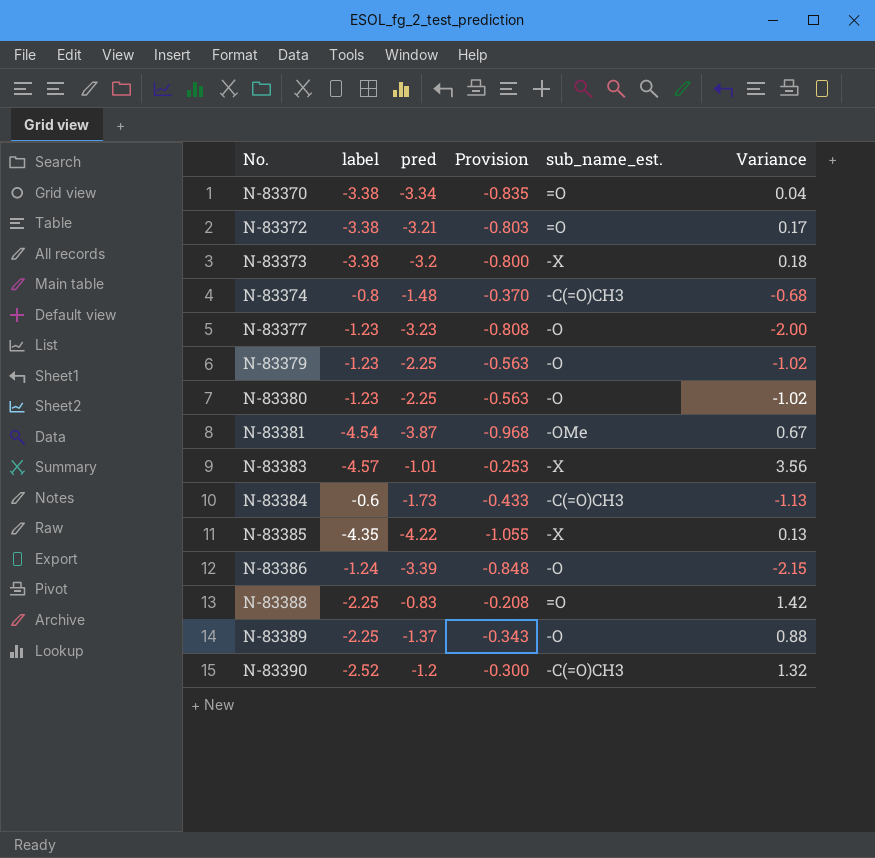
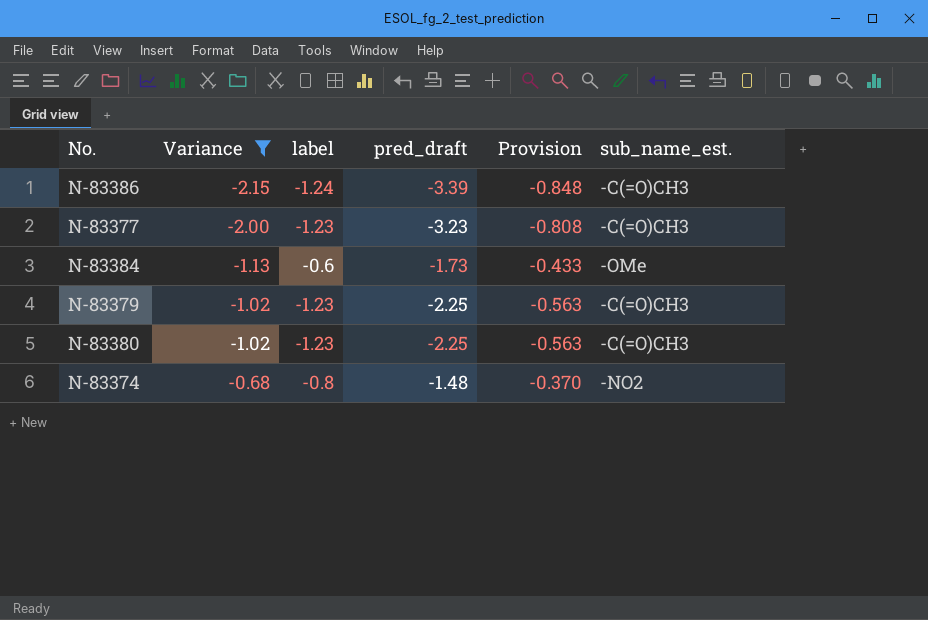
filter: none -> Variance <= -0.68
row order: No. ascending -> Variance ascending
column Variance | position: 6 -> 2
column name: pred -> pred_draft
N-83386 | sub_name_est.: -O -> -C(=O)CH3
N-83377 | sub_name_est.: -O -> -C(=O)CH3
N-83384 | sub_name_est.: -C(=O)CH3 -> -OMe
N-83379 | sub_name_est.: -O -> -C(=O)CH3
N-83380 | sub_name_est.: -O -> -C(=O)CH3
N-83374 | sub_name_est.: -C(=O)CH3 -> -NO2

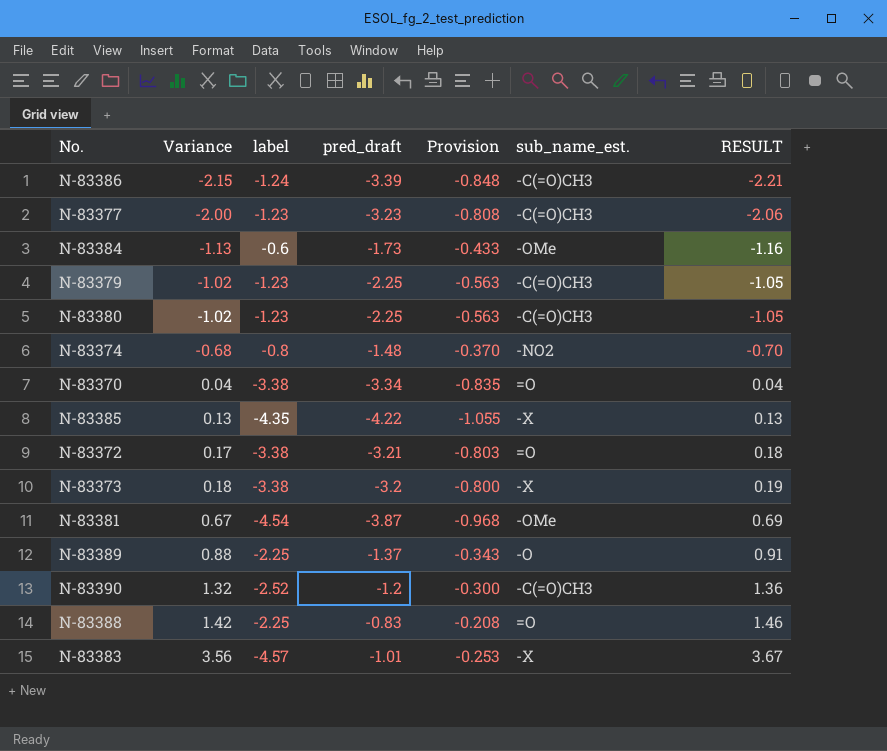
filter: Variance <= -0.68 -> none
column RESULT | formula: none -> [Variance] * 1.03

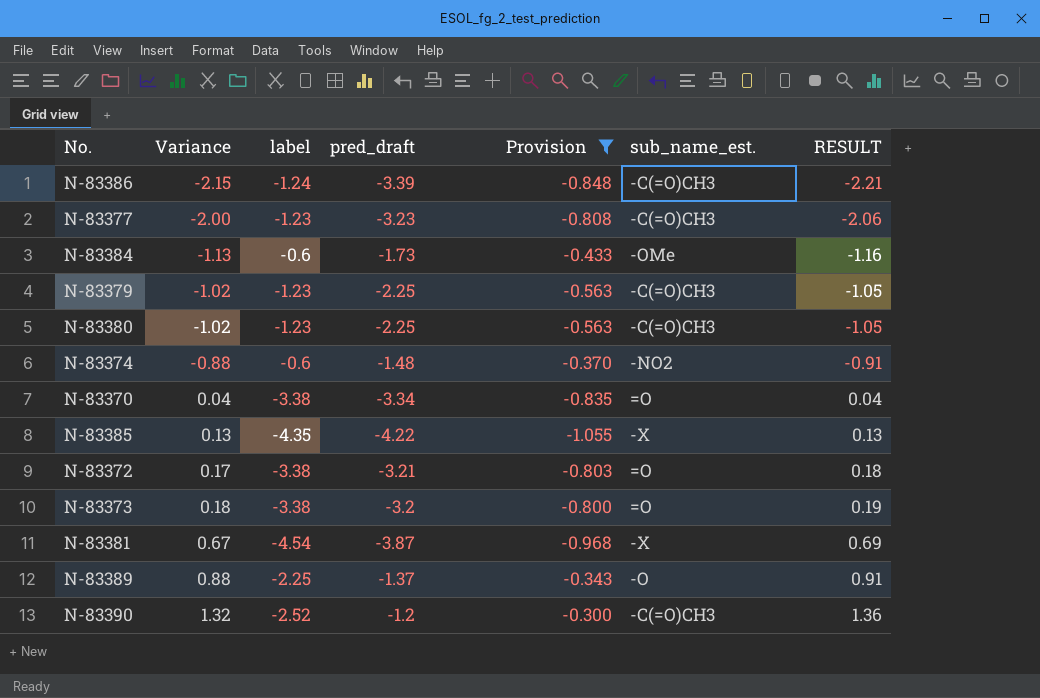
filter: none -> Provision <= -0.300
N-83374 | Variance: -0.68 -> -0.88
N-83374 | label: -0.8 -> -0.6
N-83374 | RESULT: -0.70 -> -0.91
N-83373 | sub_name_est.: -X -> =O
N-83381 | sub_name_est.: -OMe -> -X

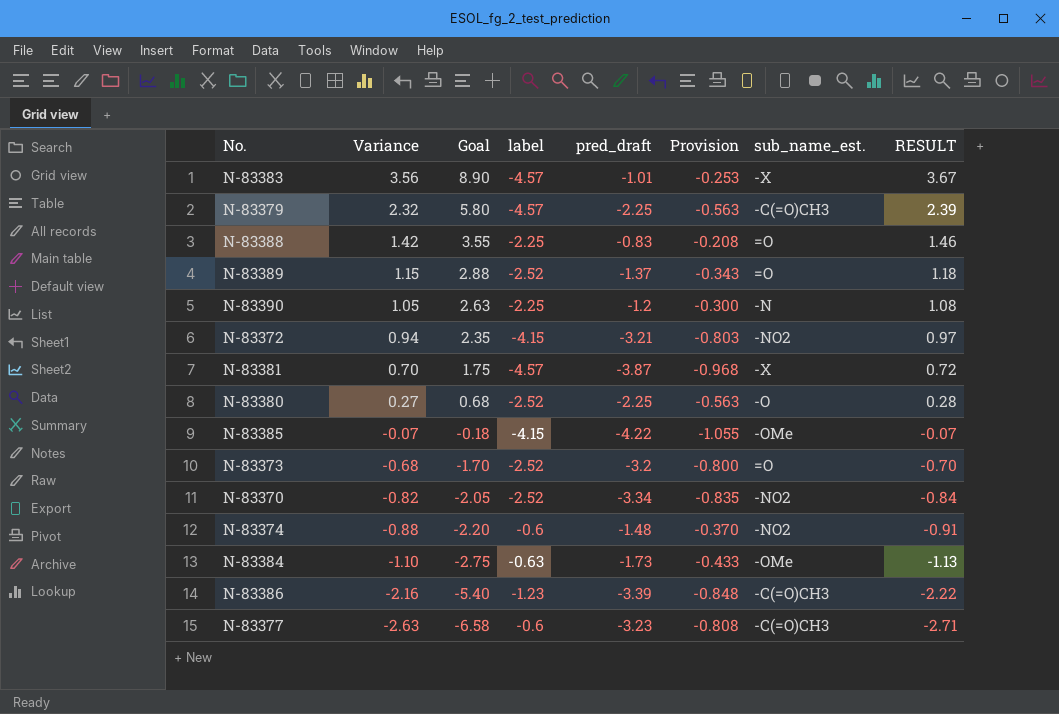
filter: Provision <= -0.300 -> none
row order: Variance ascending -> Variance descending
column Goal | formula: none -> [Variance] * 2.5
N-83379 | Variance: -1.02 -> 2.32
N-83379 | label: -1.23 -> -4.57
N-83379 | RESULT: -1.05 -> 2.39
N-83389 | Variance: 0.88 -> 1.15
N-83389 | label: -2.25 -> -2.52
N-83389 | sub_name_est.: -O -> =O
N-83389 | RESULT: 0.91 -> 1.18
N-83390 | Variance: 1.32 -> 1.05
N-83390 | label: -2.52 -> -2.25
N-83390 | sub_name_est.: -C(=O)CH3 -> -N
N-83390 | RESULT: 1.36 -> 1.08
N-83372 | Variance: 0.17 -> 0.94
N-83372 | label: -3.38 -> -4.15
N-83372 | sub_name_est.: =O -> -NO2
N-83372 | RESULT: 0.18 -> 0.97
N-83381 | Variance: 0.67 -> 0.70
N-83381 | label: -4.54 -> -4.57
N-83381 | RESULT: 0.69 -> 0.72
N-83380 | Variance: -1.02 -> 0.27
N-83380 | label: -1.23 -> -2.52
N-83380 | sub_name_est.: -C(=O)CH3 -> -O
N-83380 | RESULT: -1.05 -> 0.28
N-83385 | Variance: 0.13 -> -0.07
N-83385 | label: -4.35 -> -4.15
N-83385 | sub_name_est.: -X -> -OMe
N-83385 | RESULT: 0.13 -> -0.07
N-83373 | Variance: 0.18 -> -0.68
N-83373 | label: -3.38 -> -2.52
N-83373 | RESULT: 0.19 -> -0.70
N-83370 | Variance: 0.04 -> -0.82
N-83370 | label: -3.38 -> -2.52
N-83370 | sub_name_est.: =O -> -NO2
N-83370 | RESULT: 0.04 -> -0.84
N-83384 | Variance: -1.13 -> -1.10
N-83384 | label: -0.6 -> -0.63
N-83384 | RESULT: -1.16 -> -1.13
N-83386 | Variance: -2.15 -> -2.16
N-83386 | label: -1.24 -> -1.23
N-83386 | RESULT: -2.21 -> -2.22
N-83377 | Variance: -2.00 -> -2.63
N-83377 | label: -1.23 -> -0.6
N-83377 | RESULT: -2.06 -> -2.71

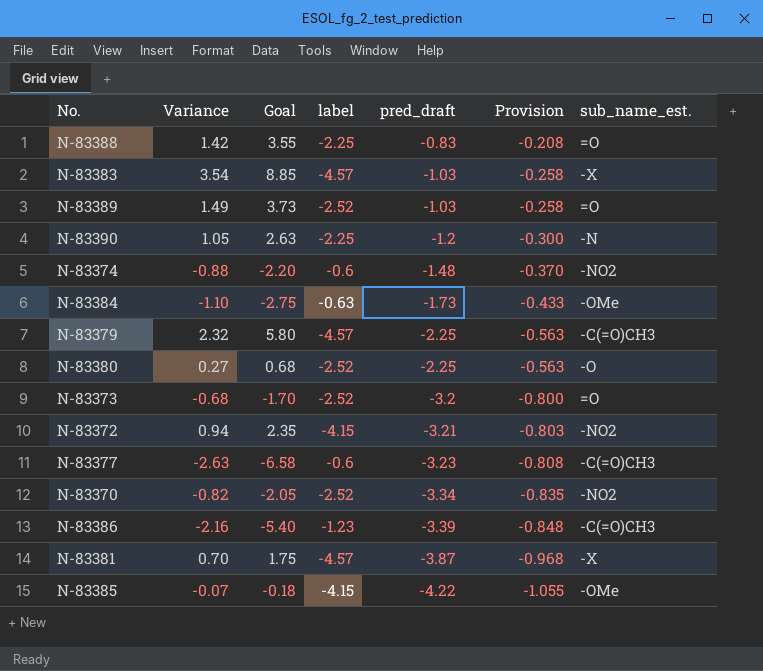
row order: Variance descending -> pred_draft descending
column RESULT | formula: [Variance] * 1.03 -> none
N-83383 | Variance: 3.56 -> 3.54
N-83383 | Goal: 8.90 -> 8.85
N-83383 | pred_draft: -1.01 -> -1.03
N-83383 | Provision: -0.253 -> -0.258
N-83389 | Variance: 1.15 -> 1.49
N-83389 | Goal: 2.88 -> 3.73
N-83389 | pred_draft: -1.37 -> -1.03
N-83389 | Provision: -0.343 -> -0.258

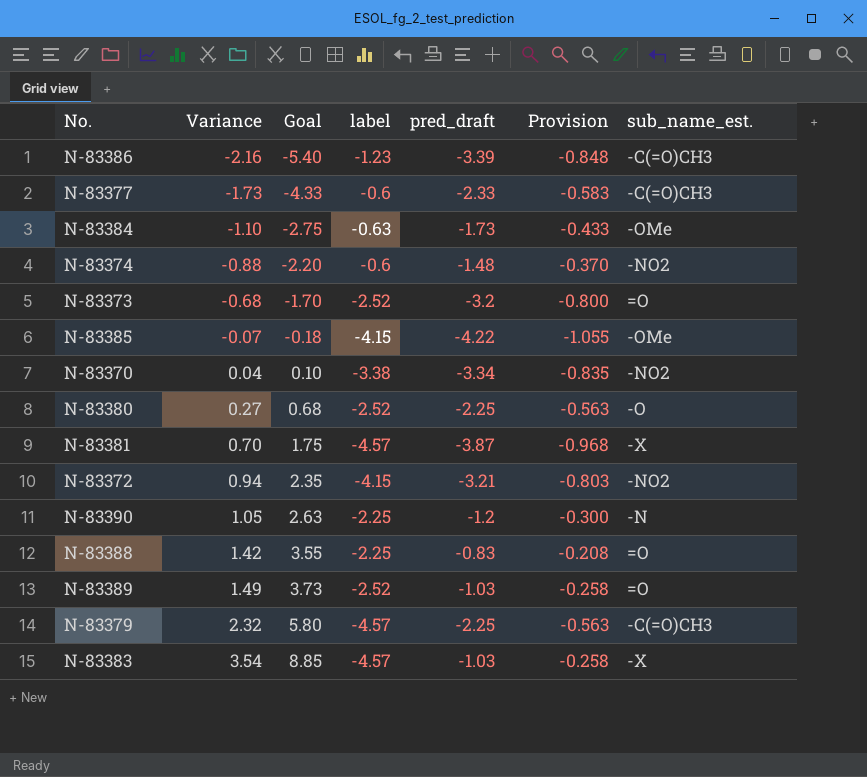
row order: pred_draft descending -> Variance ascending
N-83377 | Variance: -2.63 -> -1.73
N-83377 | Goal: -6.58 -> -4.33
N-83377 | pred_draft: -3.23 -> -2.33
N-83377 | Provision: -0.808 -> -0.583
N-83370 | Variance: -0.82 -> 0.04
N-83370 | Goal: -2.05 -> 0.10
N-83370 | label: -2.52 -> -3.38

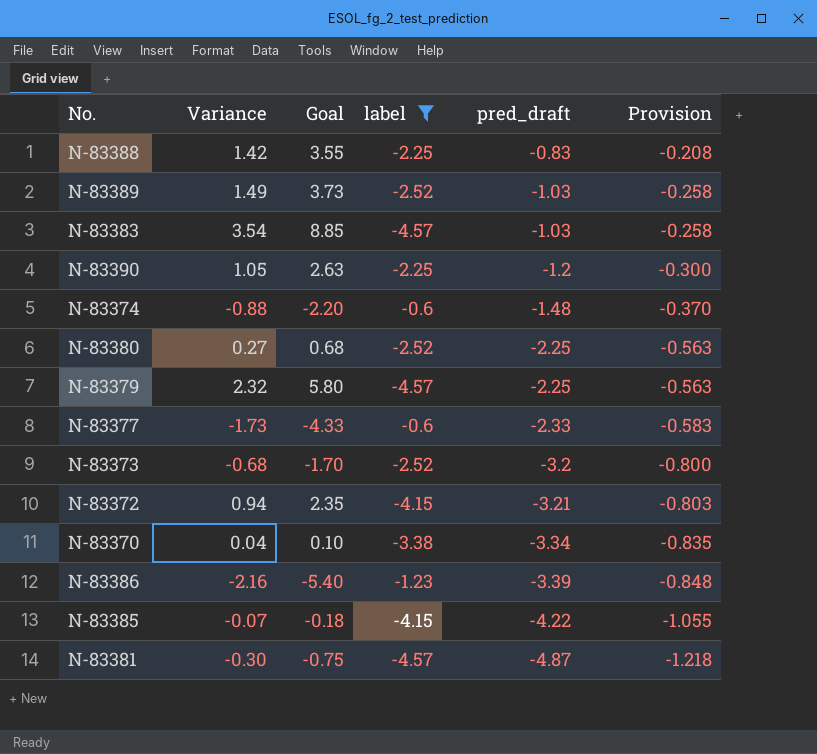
filter: none -> label != -0.63
row order: Variance ascending -> pred_draft descending
column sub_name_est. | position: 7 -> none
N-83381 | Variance: 0.70 -> -0.30
N-83381 | Goal: 1.75 -> -0.75
N-83381 | pred_draft: -3.87 -> -4.87
N-83381 | Provision: -0.968 -> -1.218

